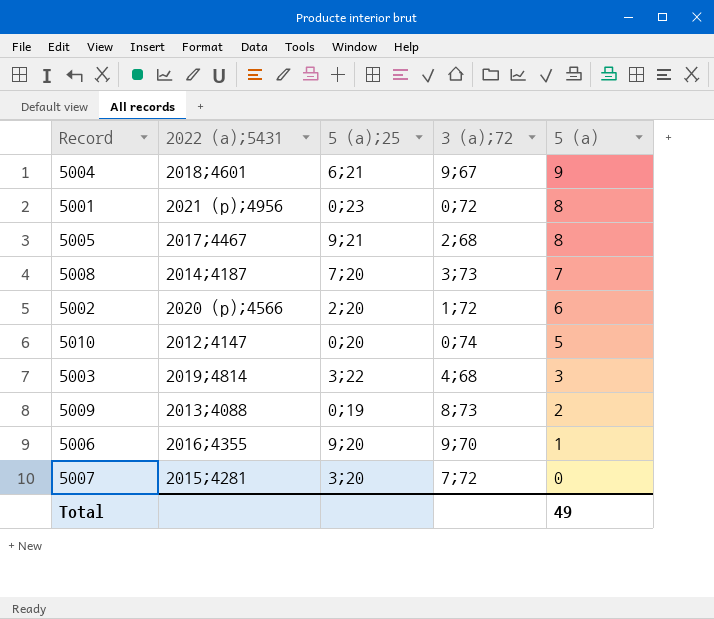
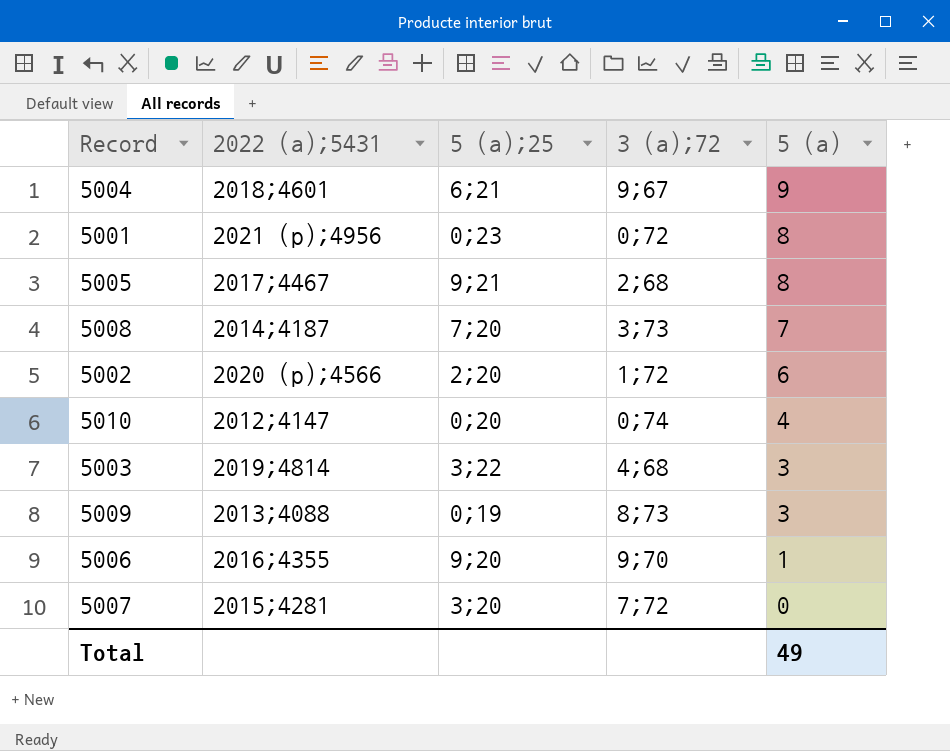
5010 | 5 (a): 5 -> 4
5009 | 5 (a): 2 -> 3

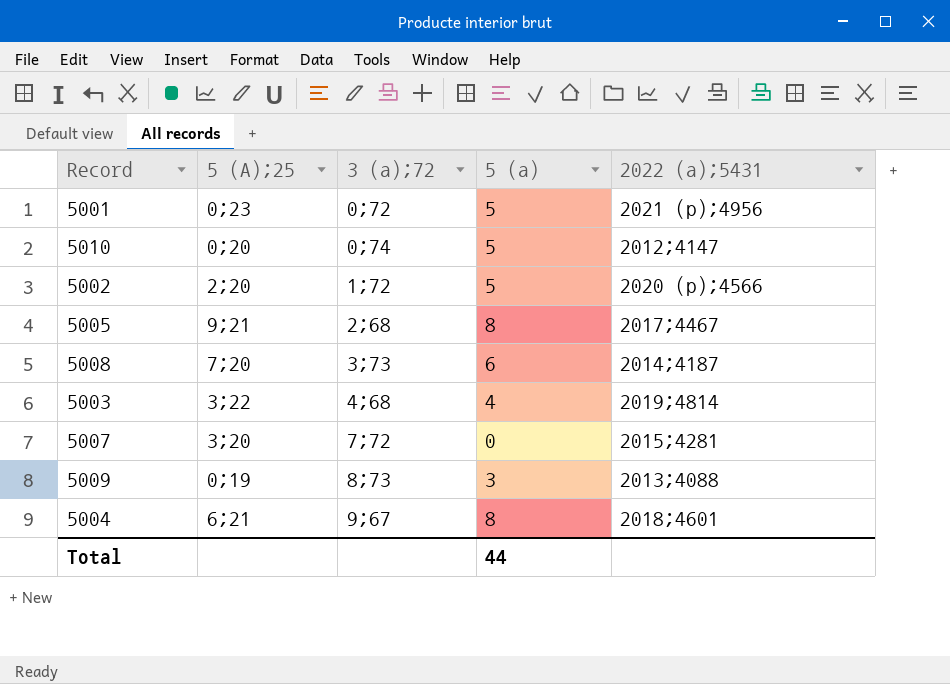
row order: 5 (a) descending -> 3 (a);72 ascending
column name: 5 (a);25 -> 5 (A);25
column 2022 (a);5431 | position: 2 -> 5
row 5006: 2016;4355 | 9;20 | 9;70 | 1 -> none
5001 | 5 (a): 8 -> 5
5010 | 5 (a): 4 -> 5
5002 | 5 (a): 6 -> 5
5008 | 5 (a): 7 -> 6
5003 | 5 (a): 3 -> 4
5004 | 5 (a): 9 -> 8
Total | 5 (a): 49 -> 44

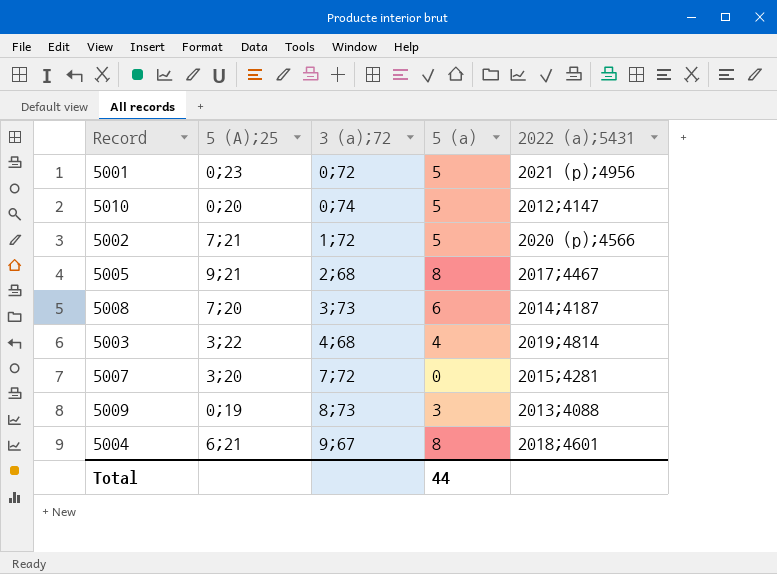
5002 | 5 (A);25: 2;20 -> 7;21

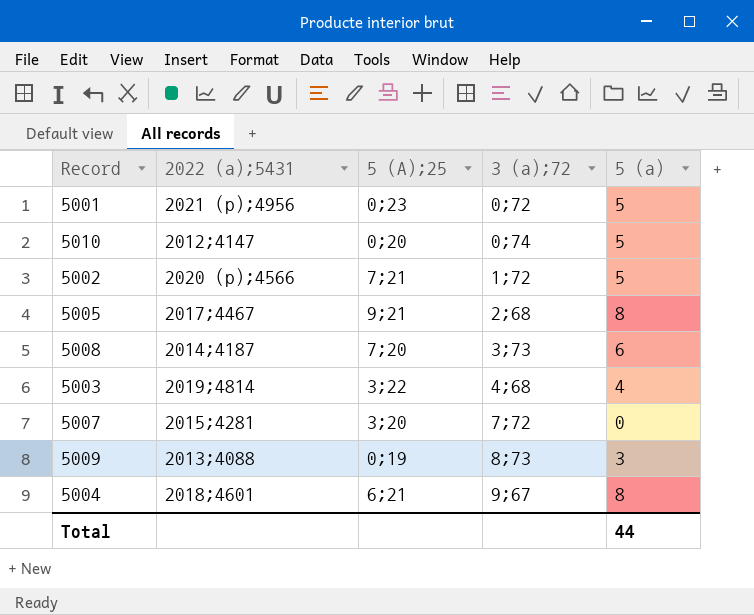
column 2022 (a);5431 | position: 5 -> 2

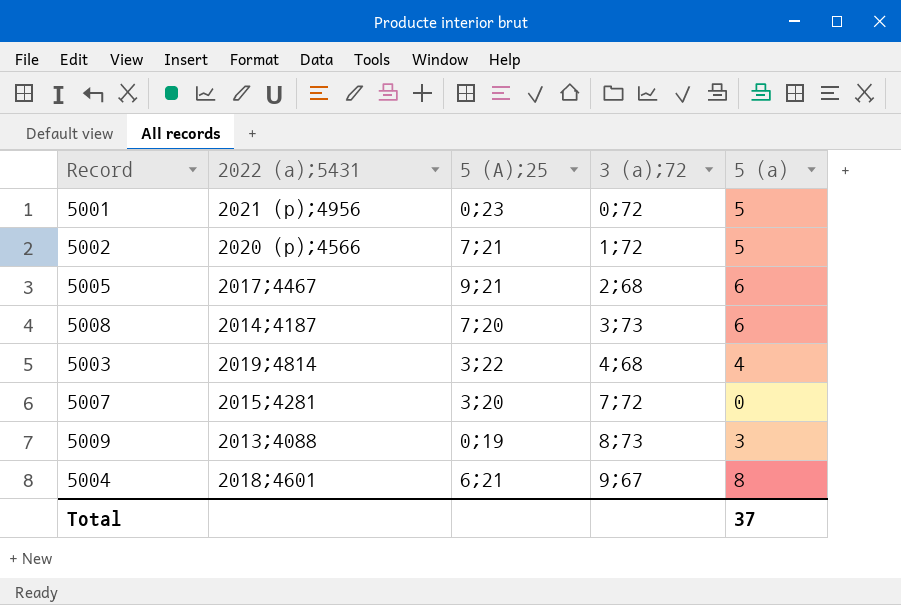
row 5010: 2012;4147 | 0;20 | 0;74 | 5 -> none
5005 | 5 (a): 8 -> 6
Total | 5 (a): 44 -> 37

